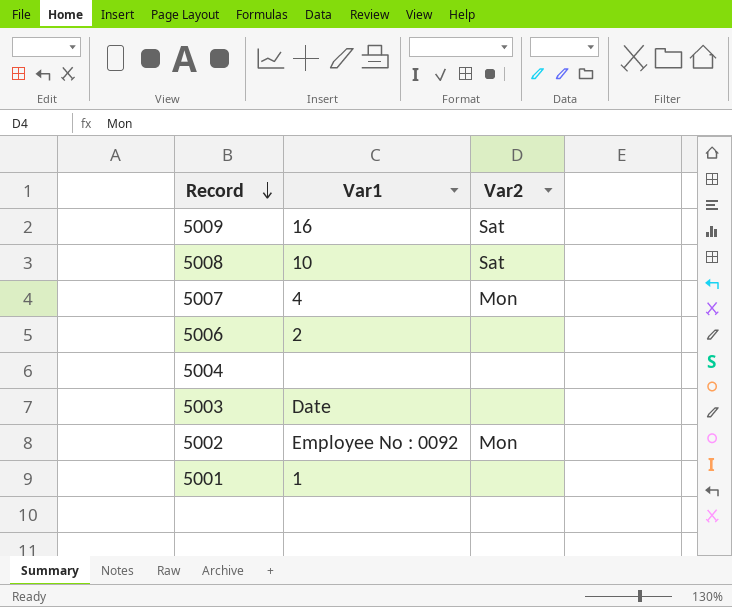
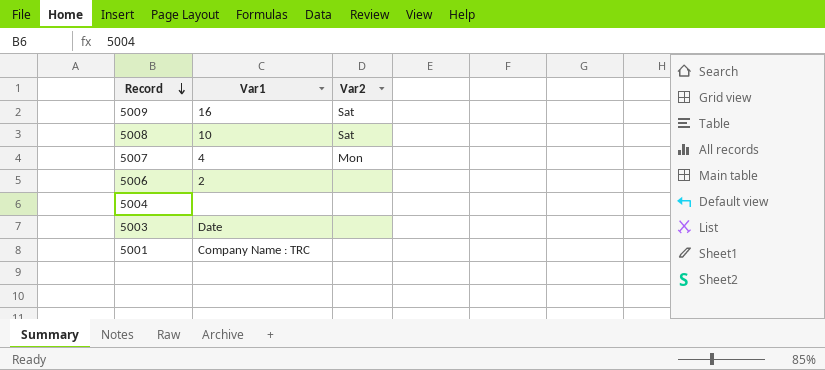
row 5002: Employee No : 0092 | Mon -> none
5001 | Var1: 1 -> Company Name : TRC

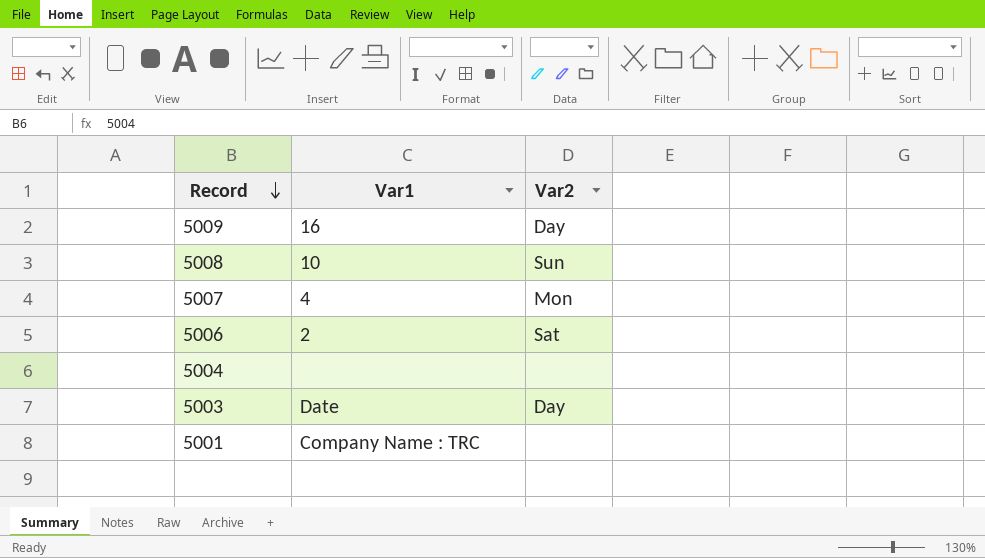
5009 | Var2: Sat -> Day
5008 | Var2: Sat -> Sun
5006 | Var2: none -> Sat
5003 | Var2: none -> Day

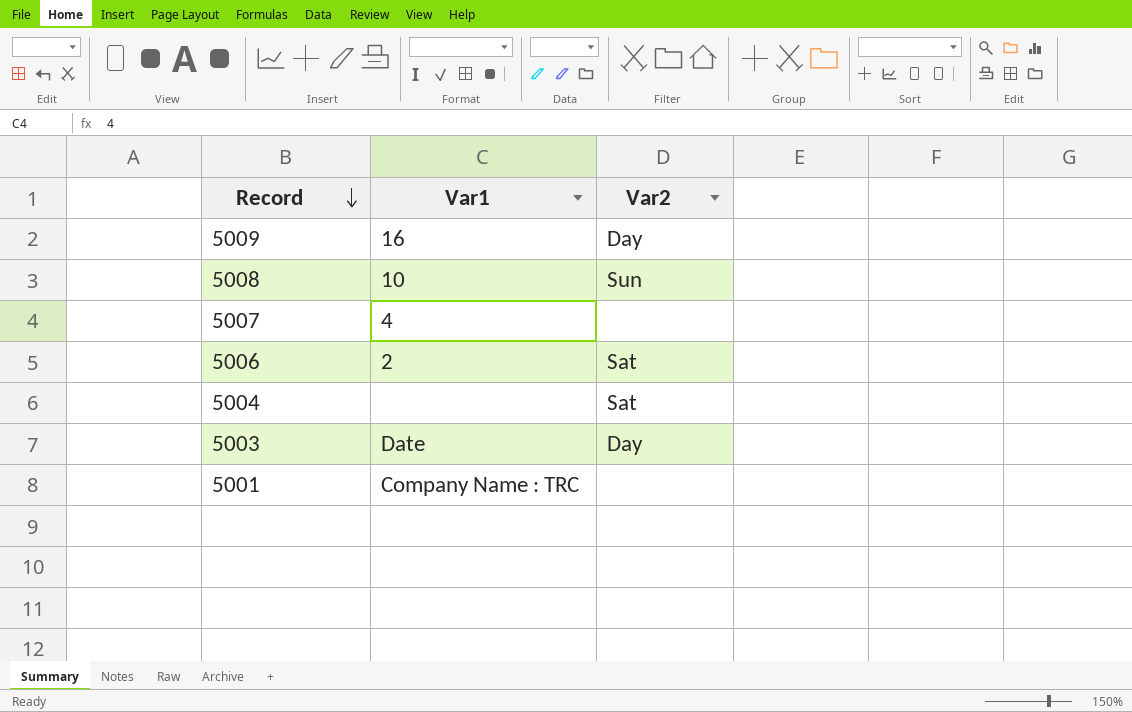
5007 | Var2: Mon -> none
5004 | Var2: none -> Sat

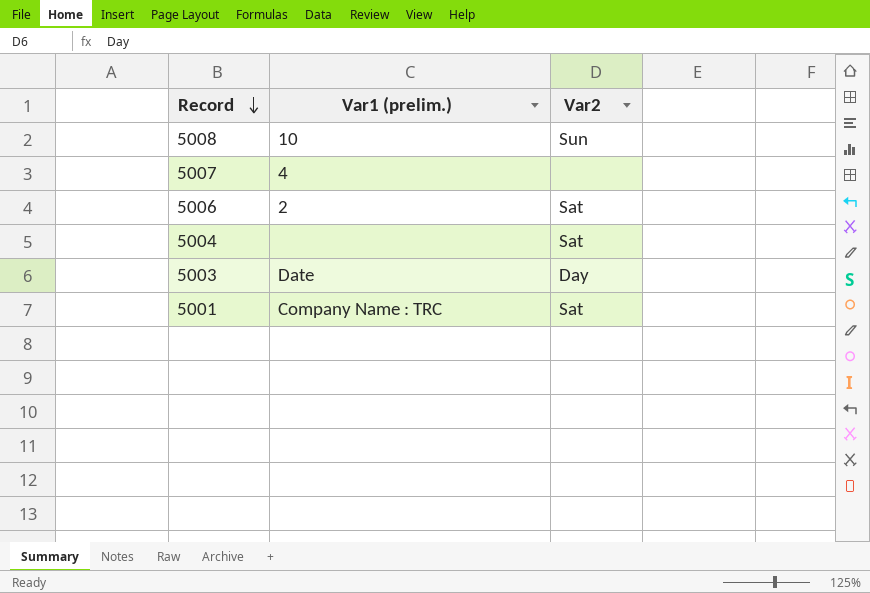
column name: Var1 -> Var1 (prelim.)
row 5009: 16 | Day -> none
5001 | Var2: none -> Sat

